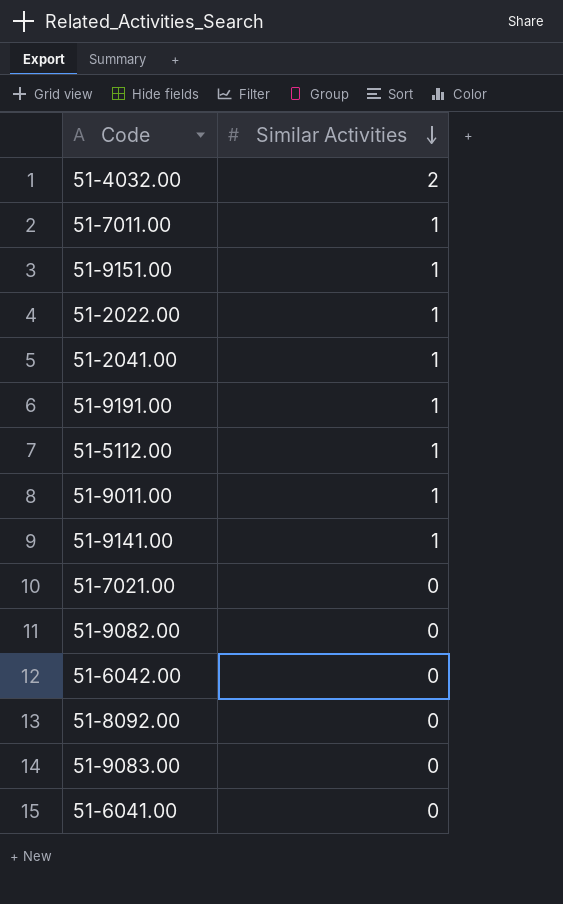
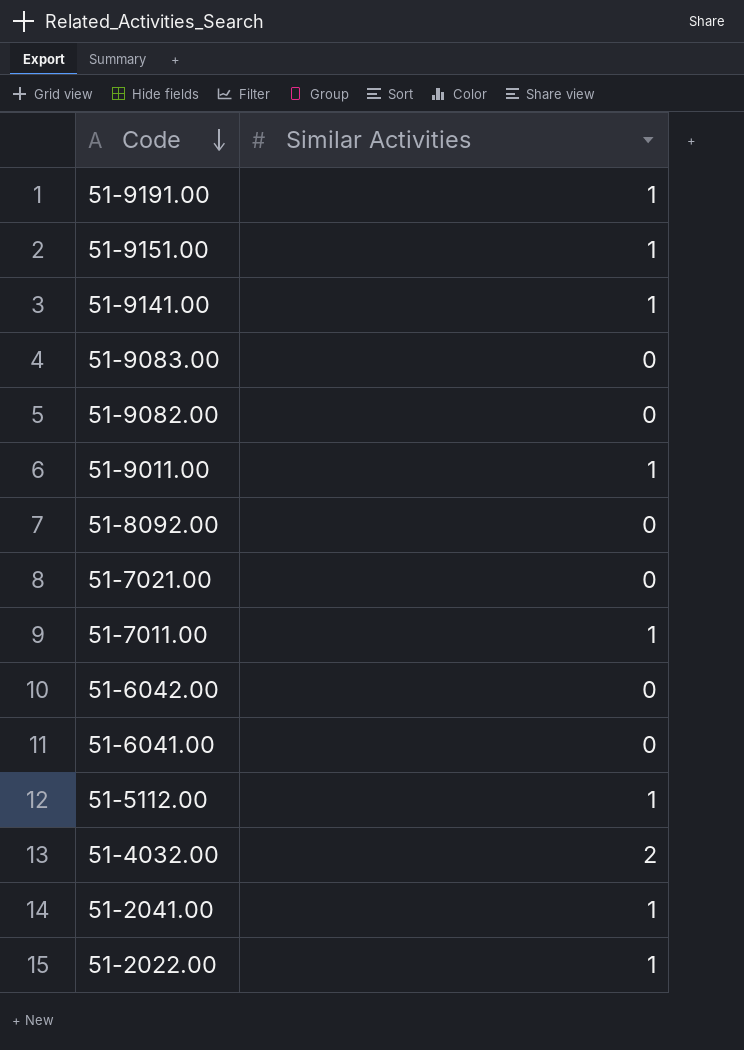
row order: Similar Activities descending -> Code descending

